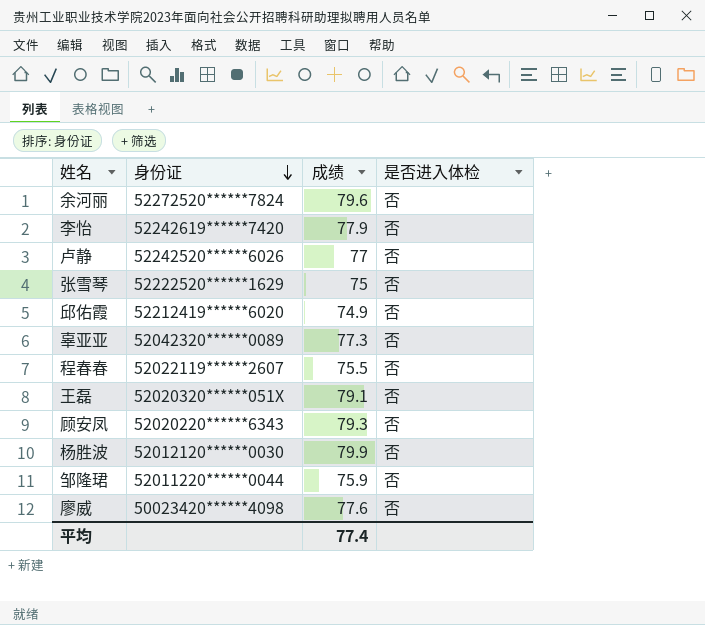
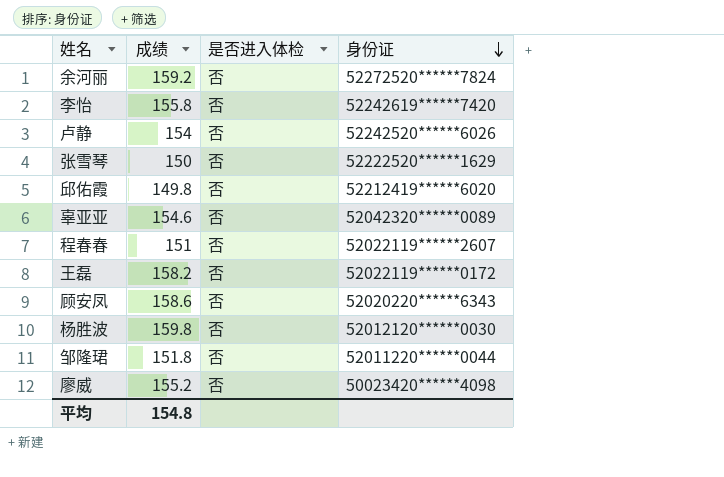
column 身份证 | position: 2 -> 4
余河丽 | 成绩: 79.6 -> 159.2
李怡 | 成绩: 77.9 -> 155.8
卢静 | 成绩: 77 -> 154
张雪琴 | 成绩: 75 -> 150
邱佑霞 | 成绩: 74.9 -> 149.8
辜亚亚 | 成绩: 77.3 -> 154.6
程春春 | 成绩: 75.5 -> 151
王磊 | 成绩: 79.1 -> 158.2
王磊 | 身份证: 52020320******051X -> 52022119******0172
顾安凤 | 成绩: 79.3 -> 158.6
杨胜波 | 成绩: 79.9 -> 159.8
邹隆珺 | 成绩: 75.9 -> 151.8
廖威 | 成绩: 77.6 -> 155.2
平均 | 成绩: 77.4 -> 154.8

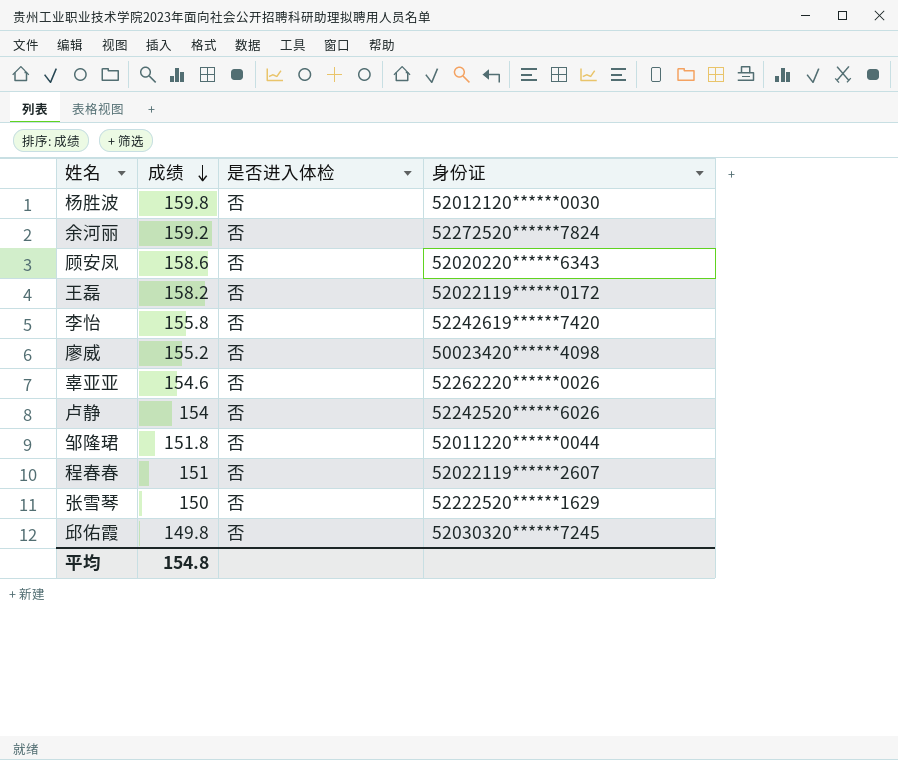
row order: 身份证 descending -> 成绩 descending
辜亚亚 | 身份证: 52042320******0089 -> 52262220******0026
邱佑霞 | 身份证: 52212419******6020 -> 52030320******7245

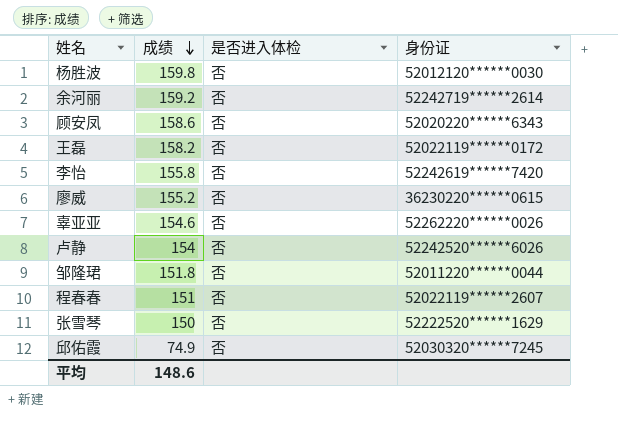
余河丽 | 身份证: 52272520******7824 -> 52242719******2614
廖威 | 身份证: 50023420******4098 -> 36230220******0615
邱佑霞 | 成绩: 149.8 -> 74.9
平均 | 成绩: 154.8 -> 148.6

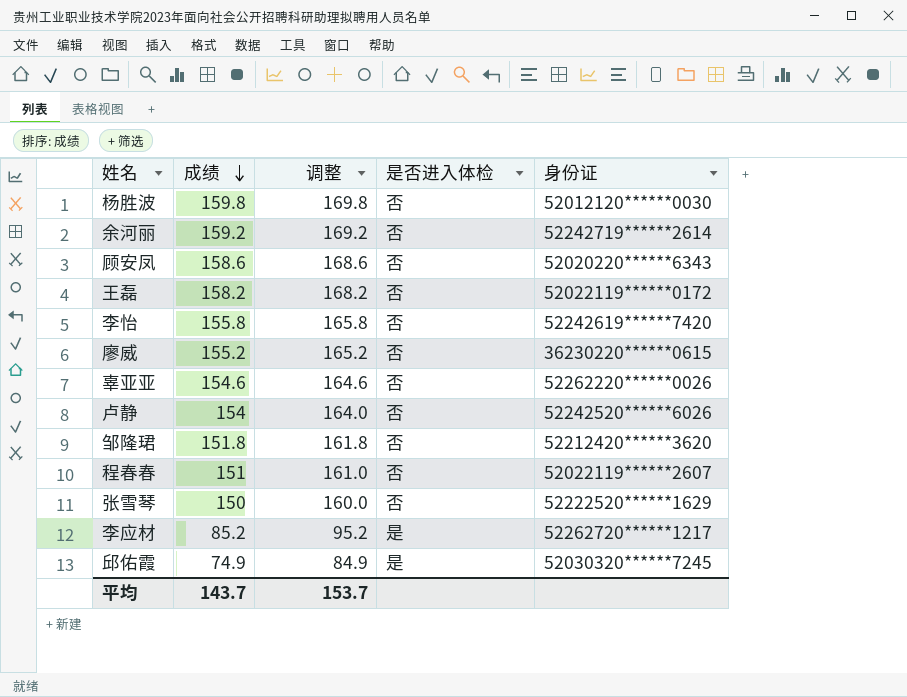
column 调整 | formula: none -> [成绩] + 10
邹隆珺 | 身份证: 52011220******0044 -> 52212420******3620
row 李应材: none -> 85.2 | 95.2 | 是 | 52262720******1217
邱佑霞 | 是否进入体检: 否 -> 是
平均 | 成绩: 148.6 -> 143.7

